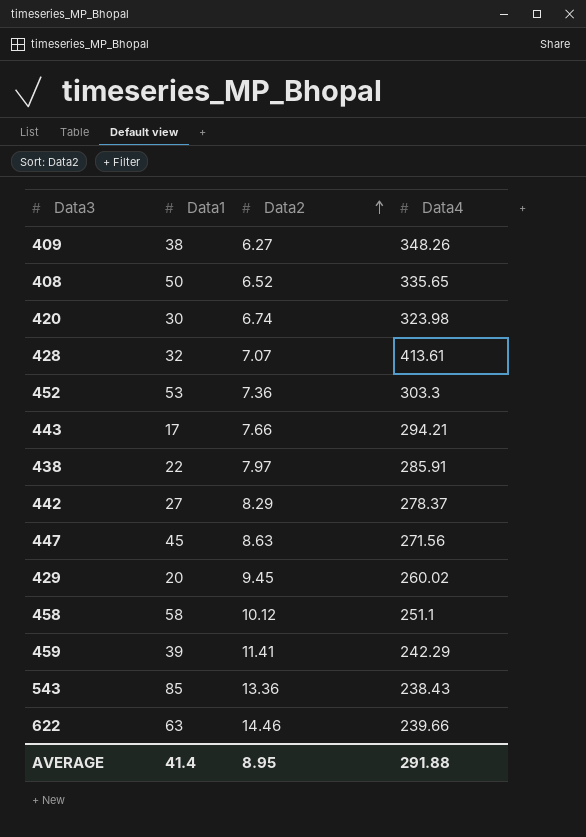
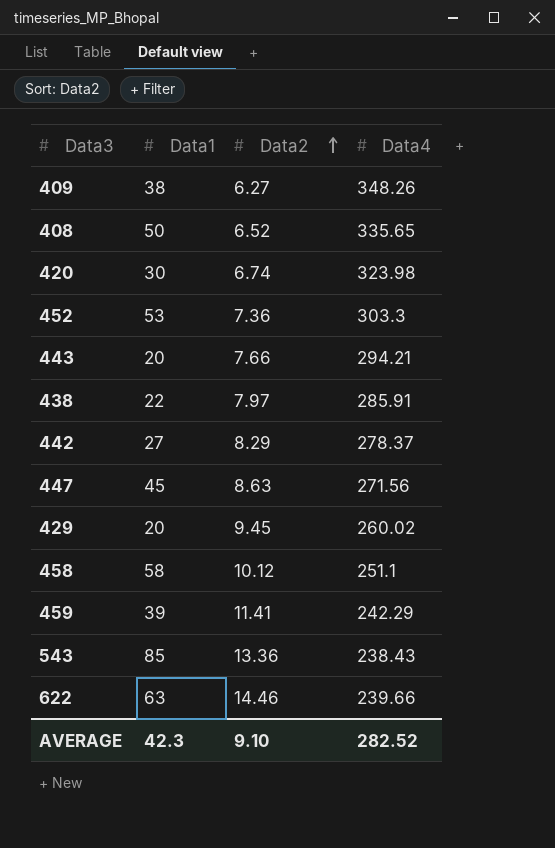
row 428: 32 | 7.07 | 413.61 -> none
443 | Data1: 17 -> 20
AVERAGE | Data1: 41.4 -> 42.3
AVERAGE | Data2: 8.95 -> 9.10
AVERAGE | Data4: 291.88 -> 282.52

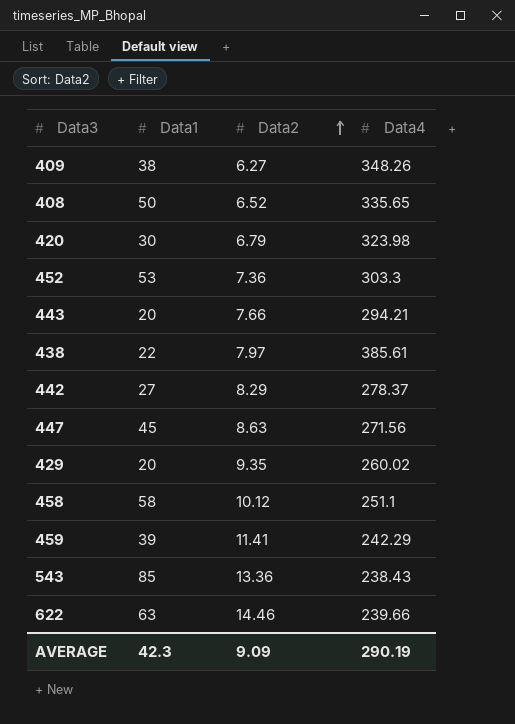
420 | Data2: 6.74 -> 6.79
438 | Data4: 285.91 -> 385.61
429 | Data2: 9.45 -> 9.35
AVERAGE | Data2: 9.10 -> 9.09
AVERAGE | Data4: 282.52 -> 290.19

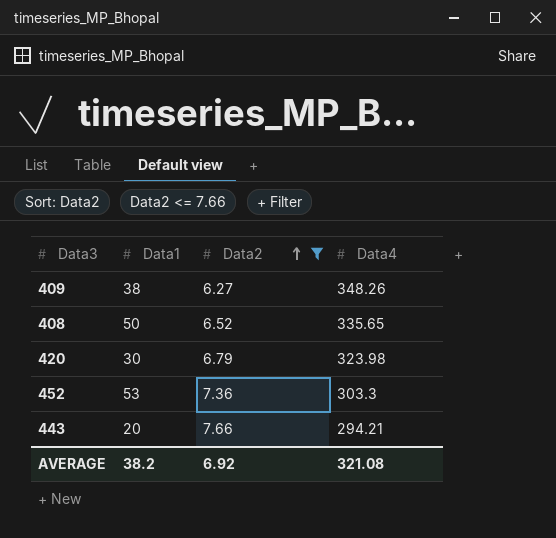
filter: none -> Data2 <= 7.66
AVERAGE | Data1: 42.3 -> 38.2
AVERAGE | Data2: 9.09 -> 6.92
AVERAGE | Data4: 290.19 -> 321.08

